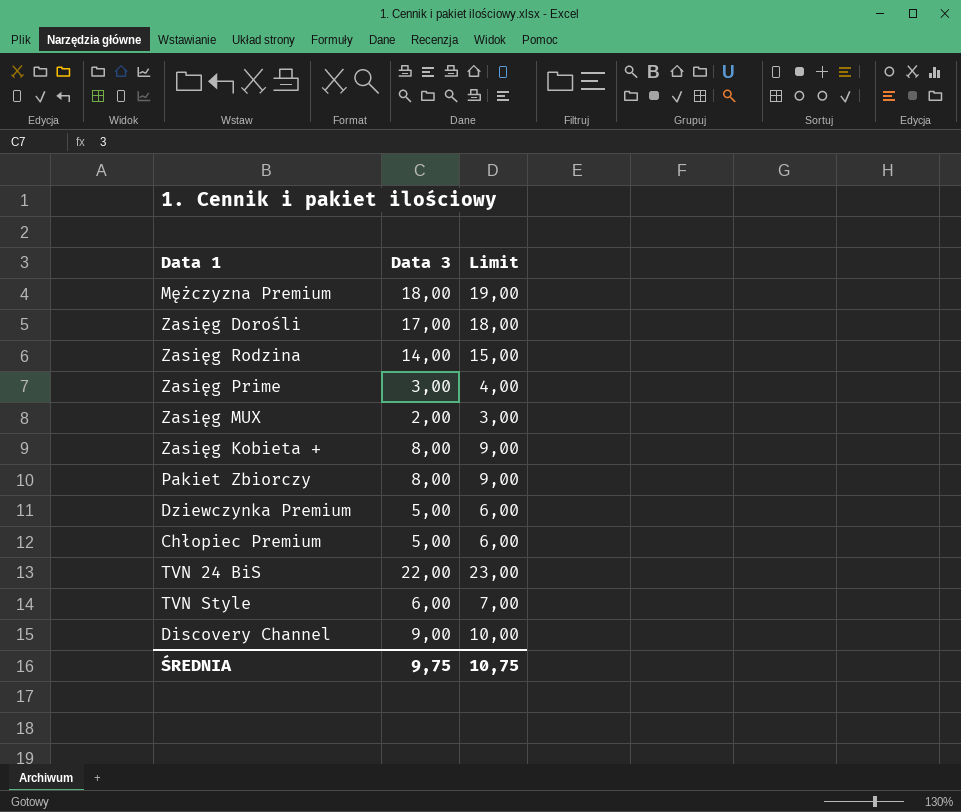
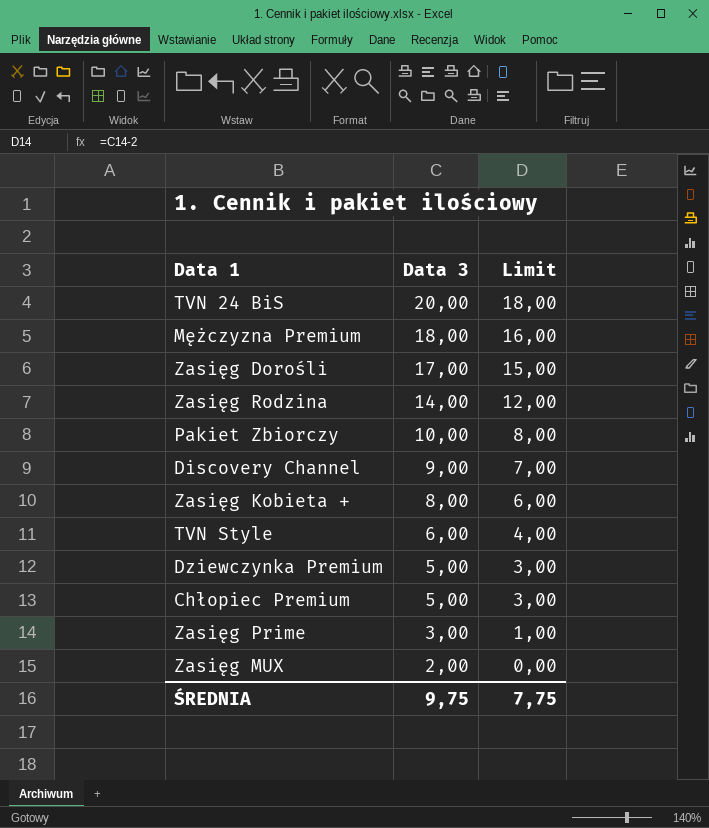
row order: none -> Data 3 descending
column Limit | formula: [Data 3] + 1 -> [Data 3] - 2
TVN 24 BiS | Data 3: 22,00 -> 20,00
Pakiet Zbiorczy | Data 3: 8,00 -> 10,00
ŚREDNIA | Limit: 10,75 -> 7,75

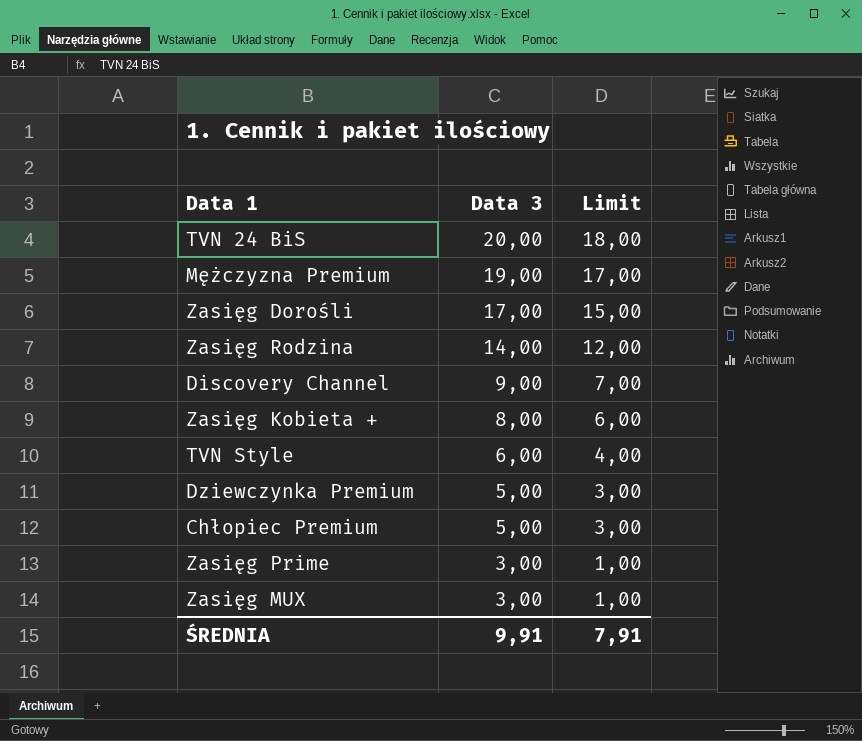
row Pakiet Zbiorczy: 10,00 | 8,00 -> none
Mężczyzna Premium | Data 3: 18,00 -> 19,00
Mężczyzna Premium | Limit: 16,00 -> 17,00
Zasięg MUX | Data 3: 2,00 -> 3,00
Zasięg MUX | Limit: 0,00 -> 1,00
ŚREDNIA | Data 3: 9,75 -> 9,91
ŚREDNIA | Limit: 7,75 -> 7,91

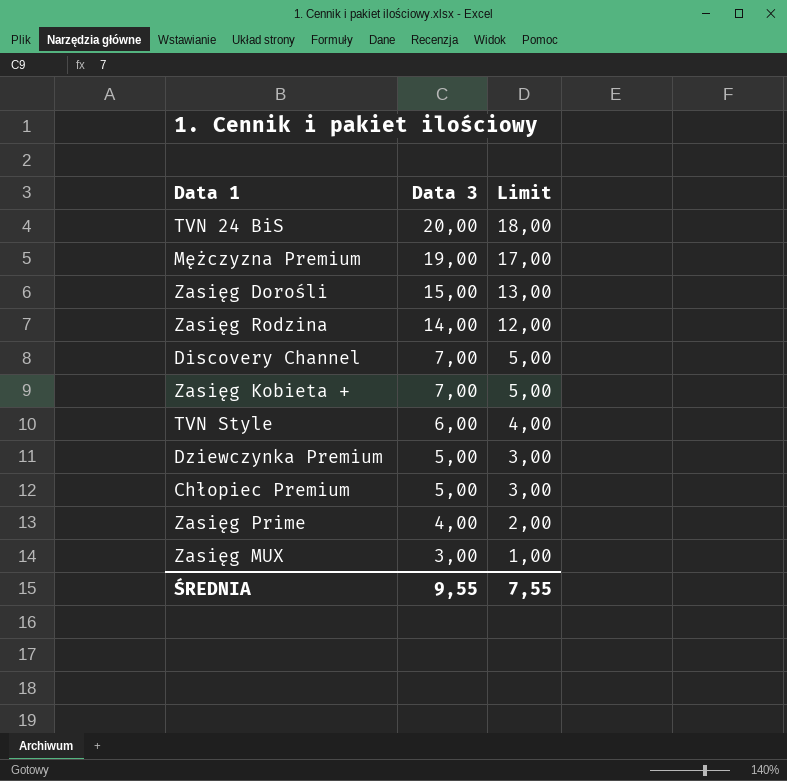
Zasięg Dorośli | Data 3: 17,00 -> 15,00
Zasięg Dorośli | Limit: 15,00 -> 13,00
Discovery Channel | Data 3: 9,00 -> 7,00
Discovery Channel | Limit: 7,00 -> 5,00
Zasięg Kobieta + | Data 3: 8,00 -> 7,00
Zasięg Kobieta + | Limit: 6,00 -> 5,00
Zasięg Prime | Data 3: 3,00 -> 4,00
Zasięg Prime | Limit: 1,00 -> 2,00
ŚREDNIA | Data 3: 9,91 -> 9,55
ŚREDNIA | Limit: 7,91 -> 7,55

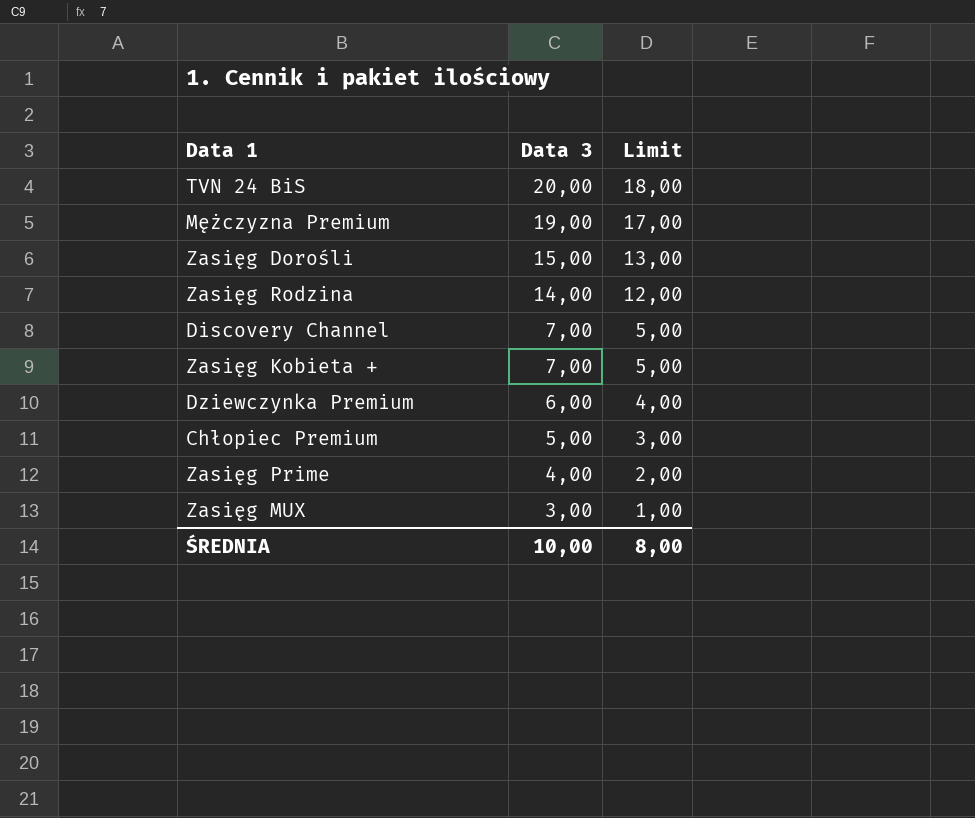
row TVN Style: 6,00 | 4,00 -> none
Dziewczynka Premium | Data 3: 5,00 -> 6,00
Dziewczynka Premium | Limit: 3,00 -> 4,00
ŚREDNIA | Data 3: 9,55 -> 10,00
ŚREDNIA | Limit: 7,55 -> 8,00

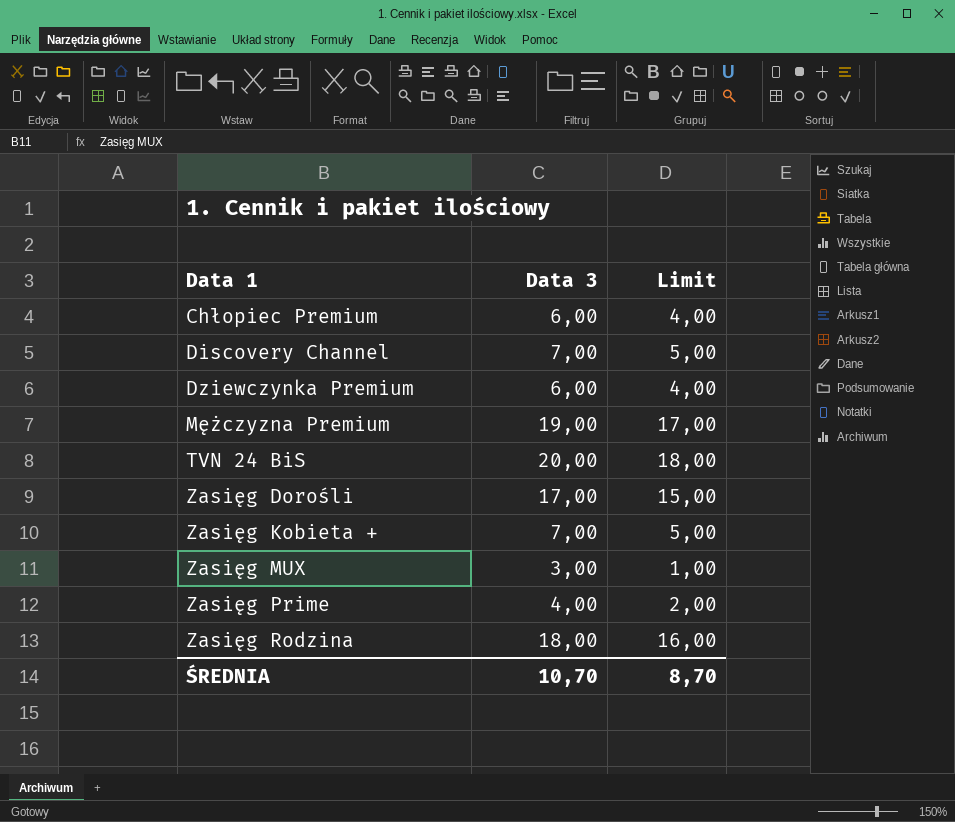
row order: Data 3 descending -> Data 1 ascending
Chłopiec Premium | Data 3: 5,00 -> 6,00
Chłopiec Premium | Limit: 3,00 -> 4,00
Zasięg Dorośli | Data 3: 15,00 -> 17,00
Zasięg Dorośli | Limit: 13,00 -> 15,00
Zasięg Rodzina | Data 3: 14,00 -> 18,00
Zasięg Rodzina | Limit: 12,00 -> 16,00
ŚREDNIA | Data 3: 10,00 -> 10,70
ŚREDNIA | Limit: 8,00 -> 8,70

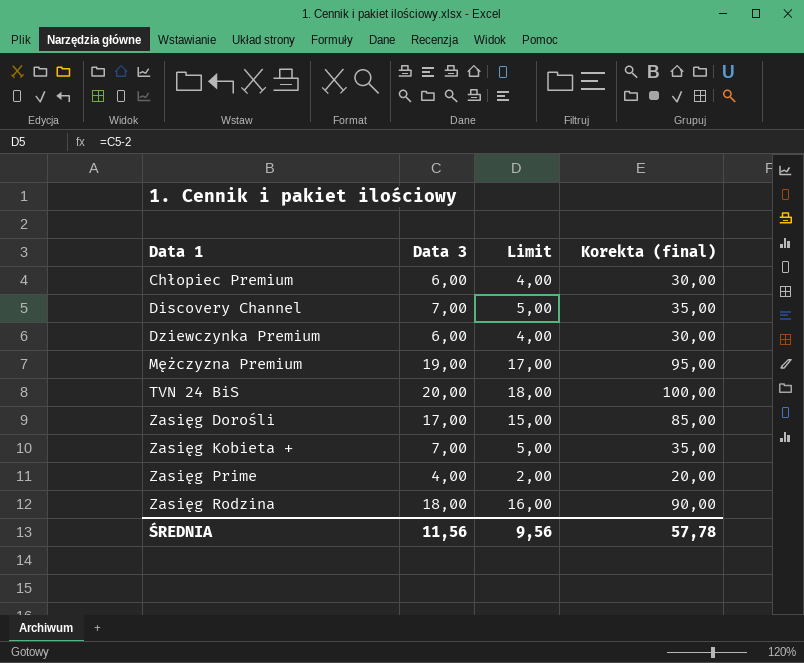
column Korekta (final) | formula: none -> [Data 3] * 5
row Zasięg MUX: 3,00 | 1,00 -> none
ŚREDNIA | Data 3: 10,70 -> 11,56
ŚREDNIA | Limit: 8,70 -> 9,56

